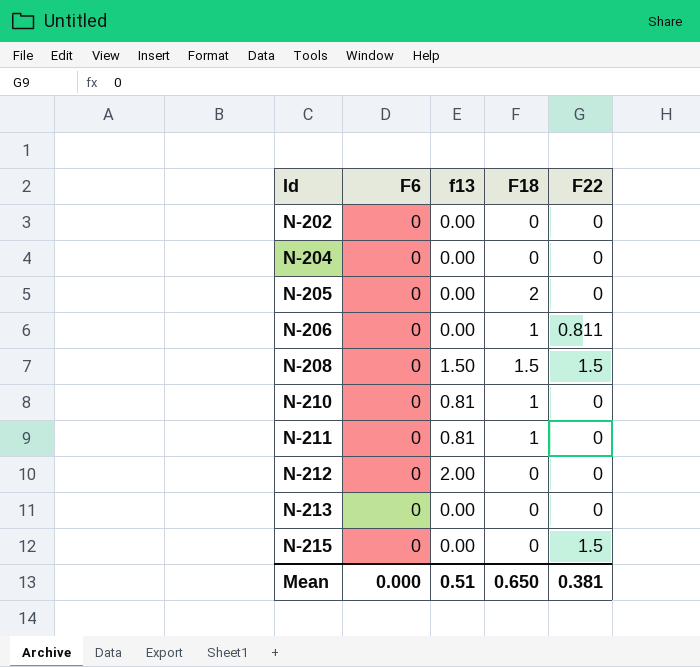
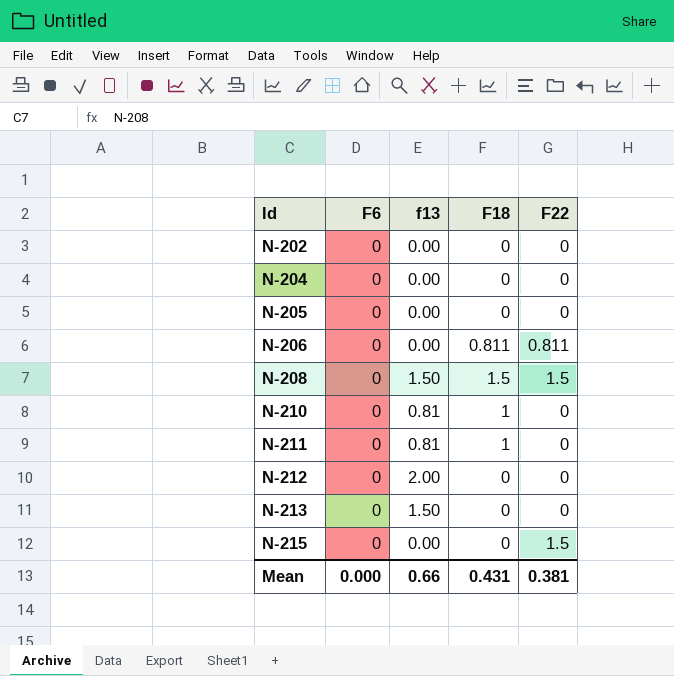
N-205 | F18: 2 -> 0
N-206 | F18: 1 -> 0.811
N-213 | f13: 0.00 -> 1.50
Mean | f13: 0.51 -> 0.66
Mean | F18: 0.650 -> 0.431

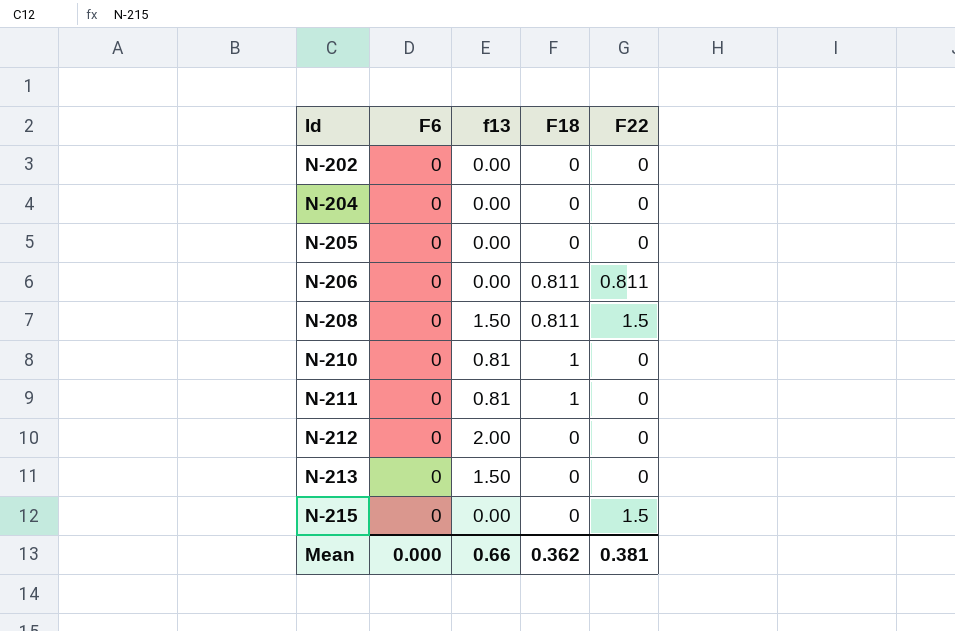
N-208 | F18: 1.5 -> 0.811
Mean | F18: 0.431 -> 0.362

